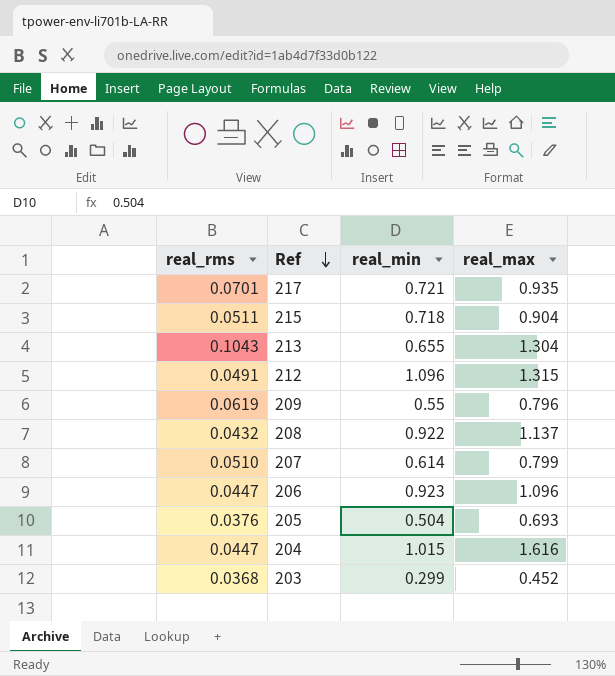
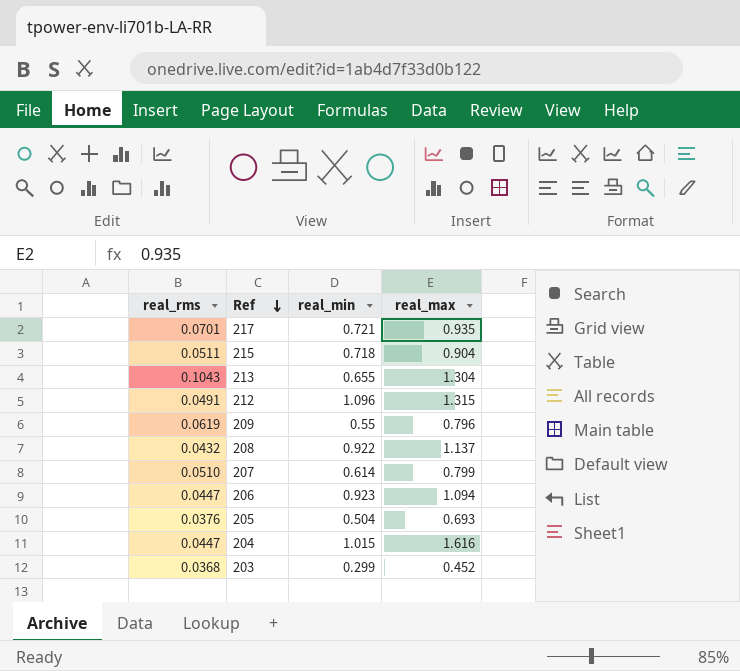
206 | real_max: 1.096 -> 1.094

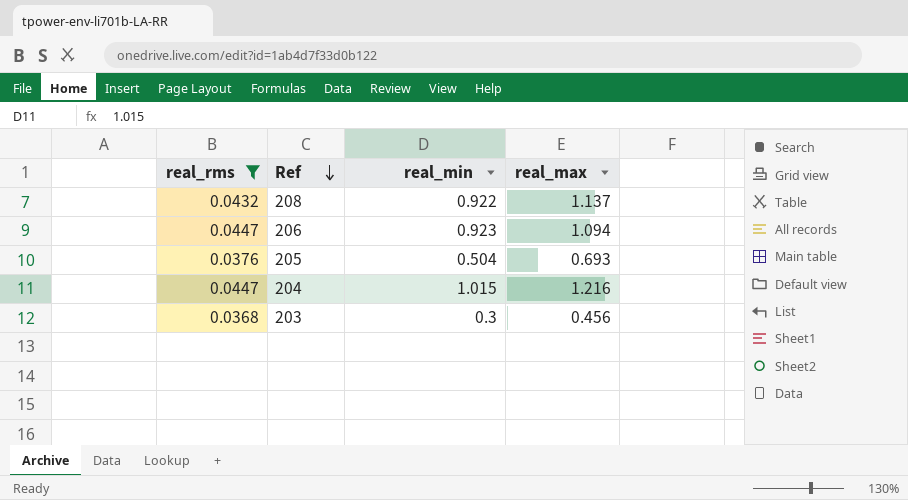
filter: none -> real_rms <= 0.0447
204 | real_max: 1.616 -> 1.216
203 | real_min: 0.299 -> 0.3
203 | real_max: 0.452 -> 0.456

